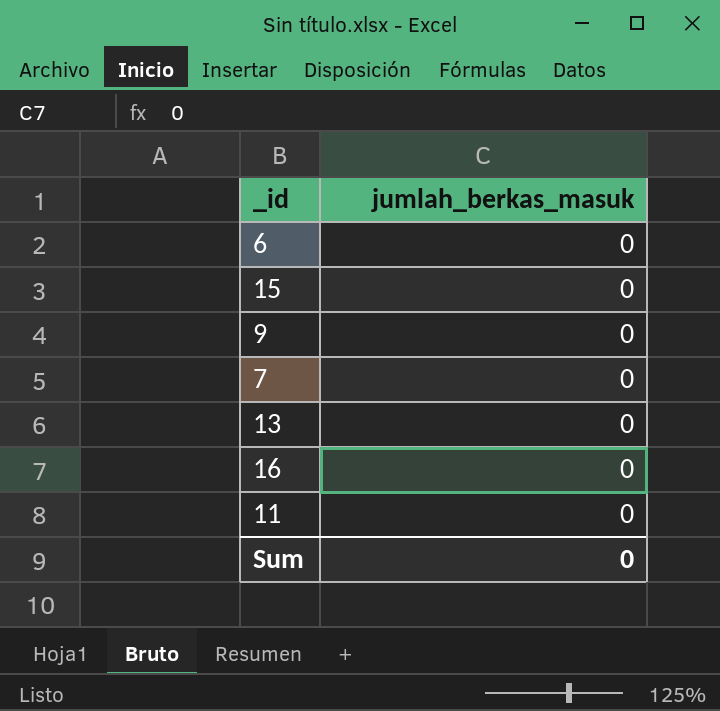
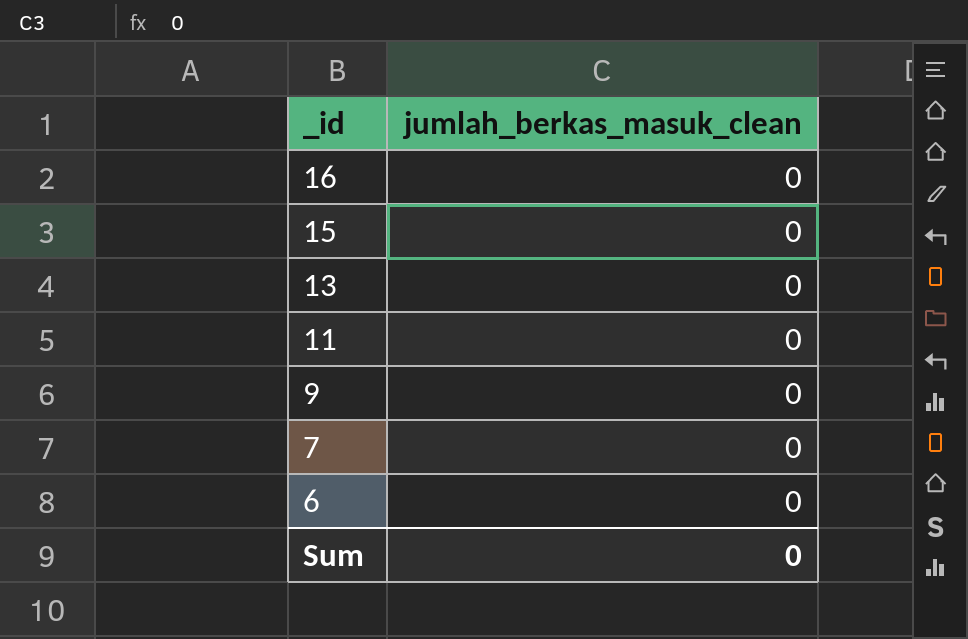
row order: none -> _id descending
column name: jumlah_berkas_masuk -> jumlah_berkas_masuk_clean

